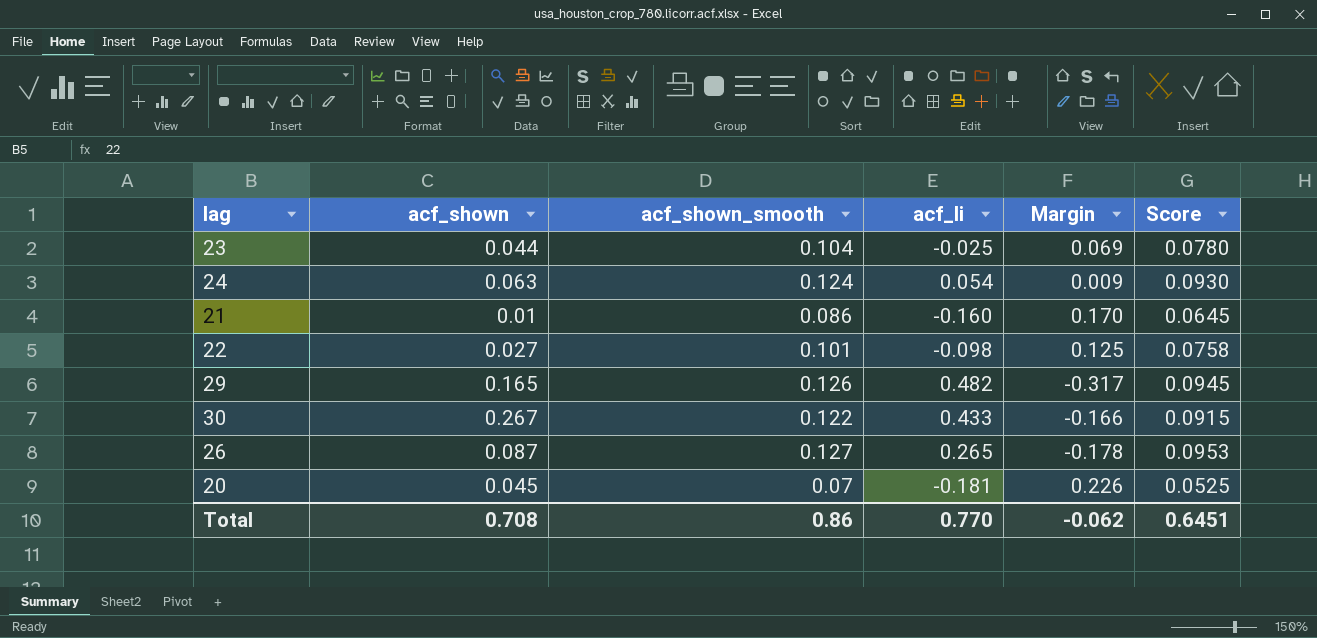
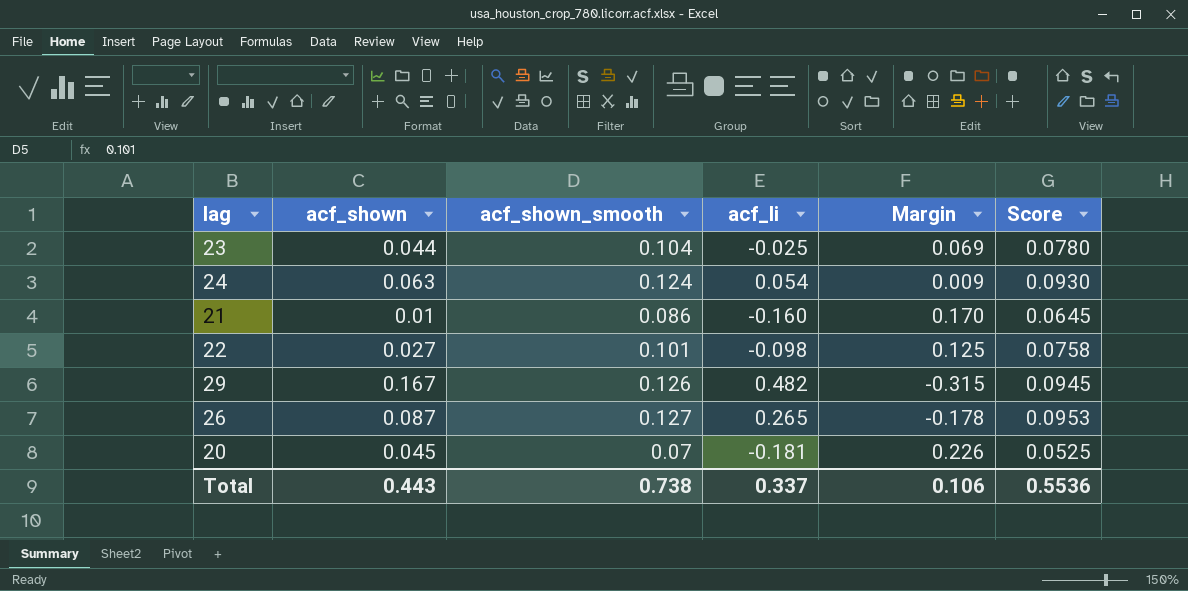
row 30: 0.267 | 0.122 | 0.433 | -0.166 | 0.0915 -> none
29 | acf_shown: 0.165 -> 0.167
29 | Margin: -0.317 -> -0.315
Total | acf_shown: 0.708 -> 0.443
Total | acf_shown_smooth: 0.86 -> 0.738
Total | acf_li: 0.770 -> 0.337
Total | Margin: -0.062 -> 0.106
Total | Score: 0.6451 -> 0.5536

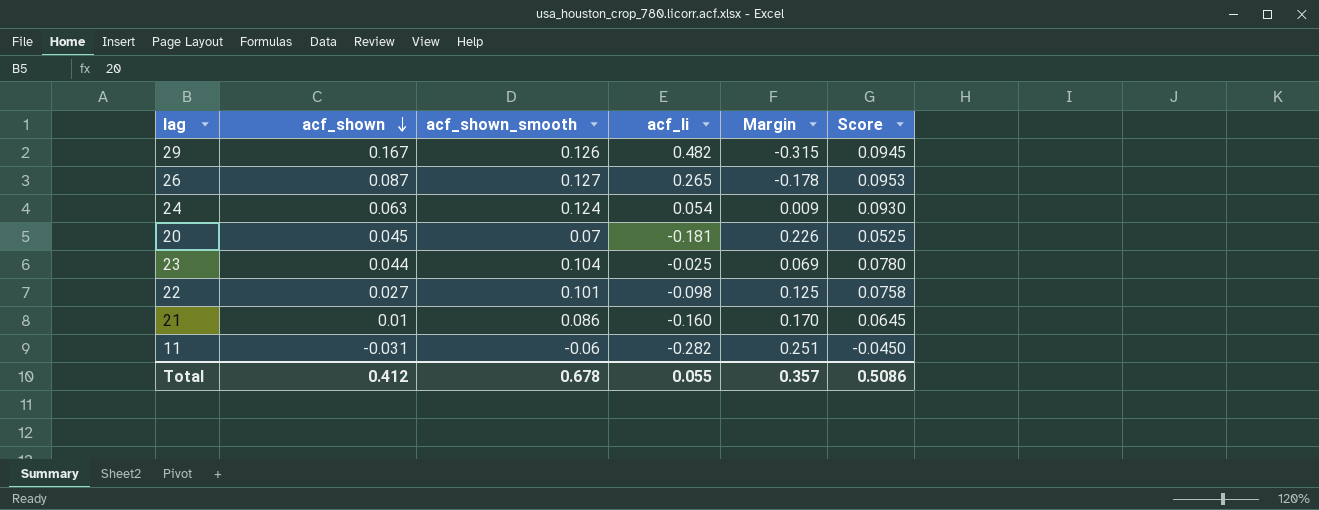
row order: none -> acf_shown descending
row 11: none -> -0.031 | -0.06 | -0.282 | 0.251 | -0.0450
Total | acf_shown: 0.443 -> 0.412
Total | acf_shown_smooth: 0.738 -> 0.678
Total | acf_li: 0.337 -> 0.055
Total | Margin: 0.106 -> 0.357
Total | Score: 0.5536 -> 0.5086

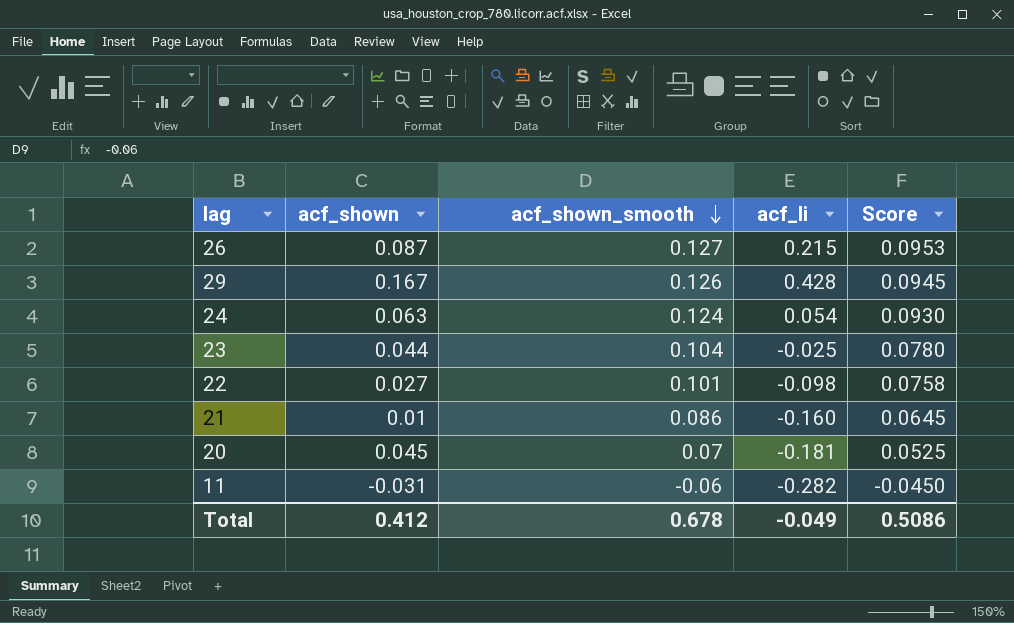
row order: acf_shown descending -> acf_shown_smooth descending
column Margin | formula: [acf_shown] - [acf_li] -> none
26 | acf_li: 0.265 -> 0.215
29 | acf_li: 0.482 -> 0.428
Total | acf_li: 0.055 -> -0.049

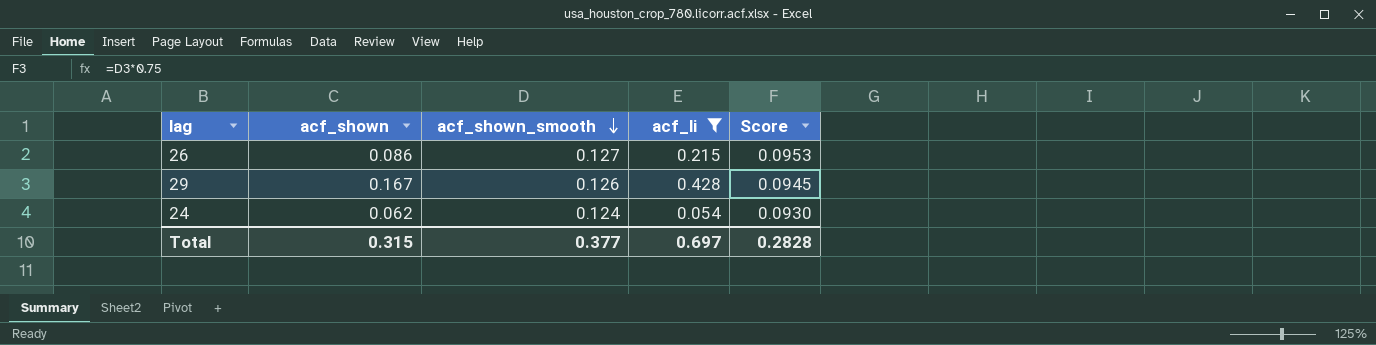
filter: none -> acf_li >= 0.054
26 | acf_shown: 0.087 -> 0.086
24 | acf_shown: 0.063 -> 0.062
Total | acf_shown: 0.412 -> 0.315
Total | acf_shown_smooth: 0.678 -> 0.377
Total | acf_li: -0.049 -> 0.697
Total | Score: 0.5086 -> 0.2828

